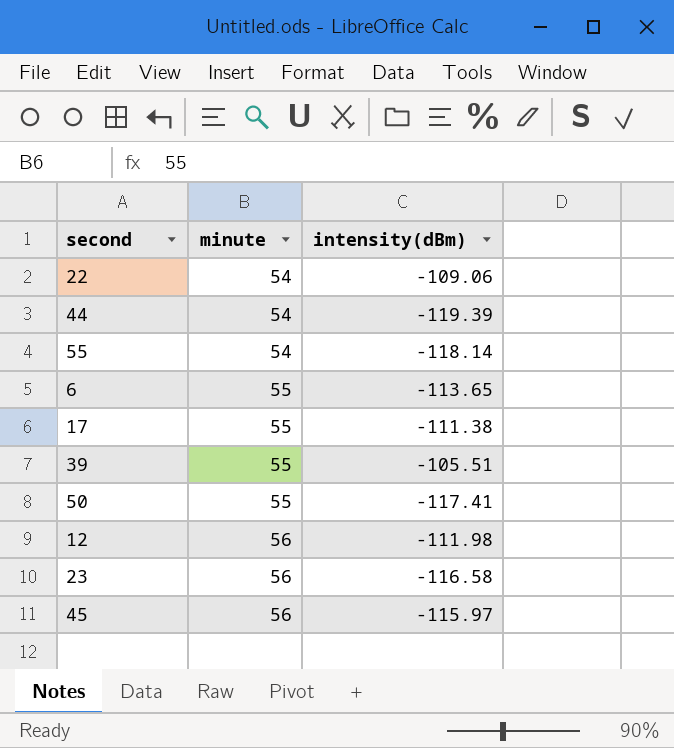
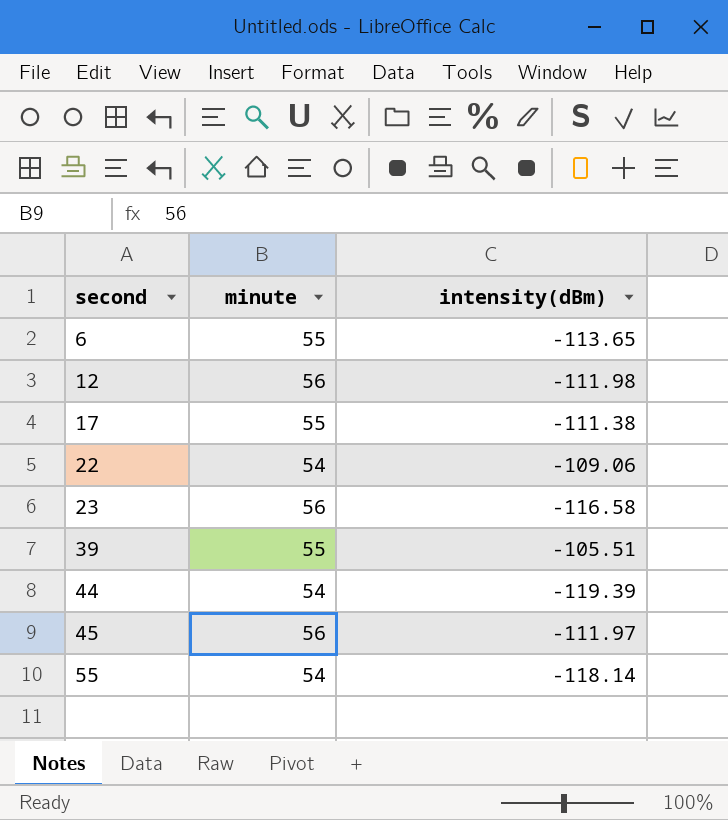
row order: minute ascending -> second ascending
row 50: 55 | -117.41 -> none
45 | intensity(dBm): -115.97 -> -111.97

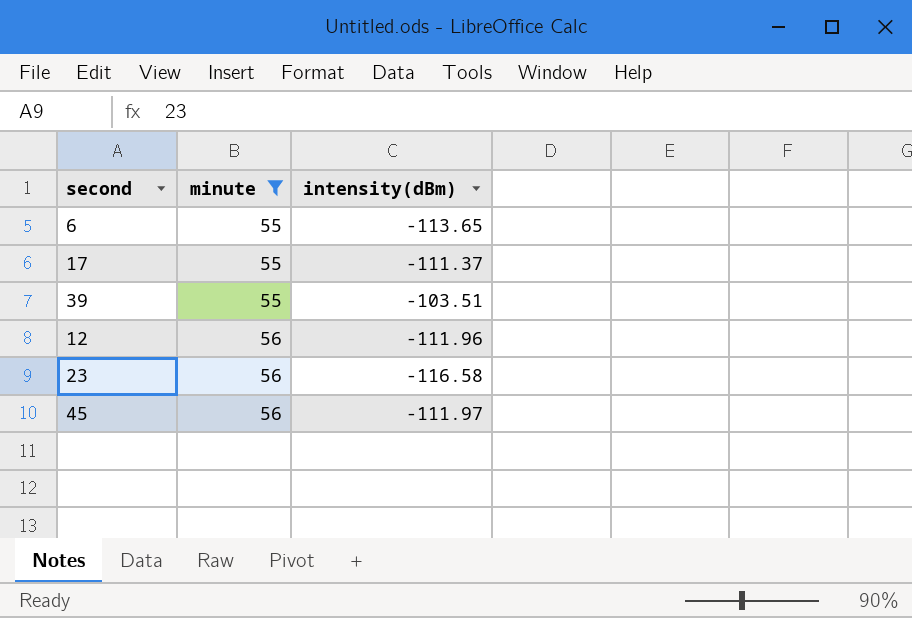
filter: none -> minute != 54
row order: second ascending -> minute ascending
17 | intensity(dBm): -111.38 -> -111.37
39 | intensity(dBm): -105.51 -> -103.51
12 | intensity(dBm): -111.98 -> -111.96

